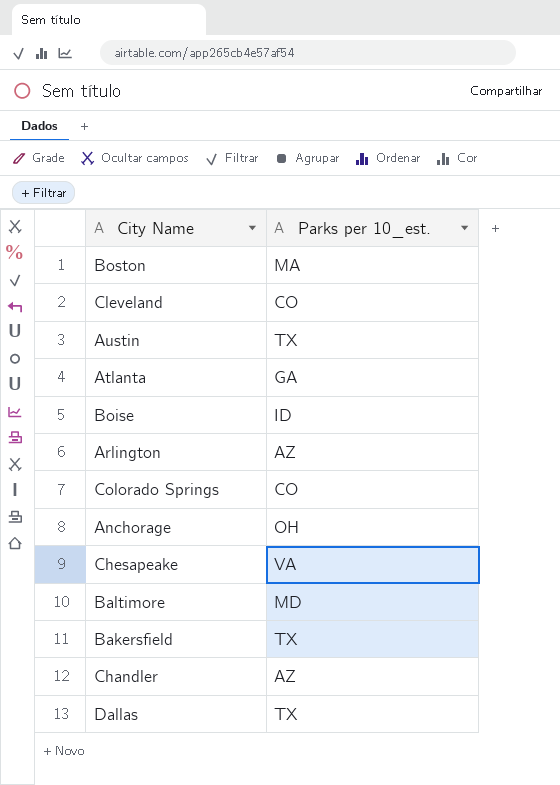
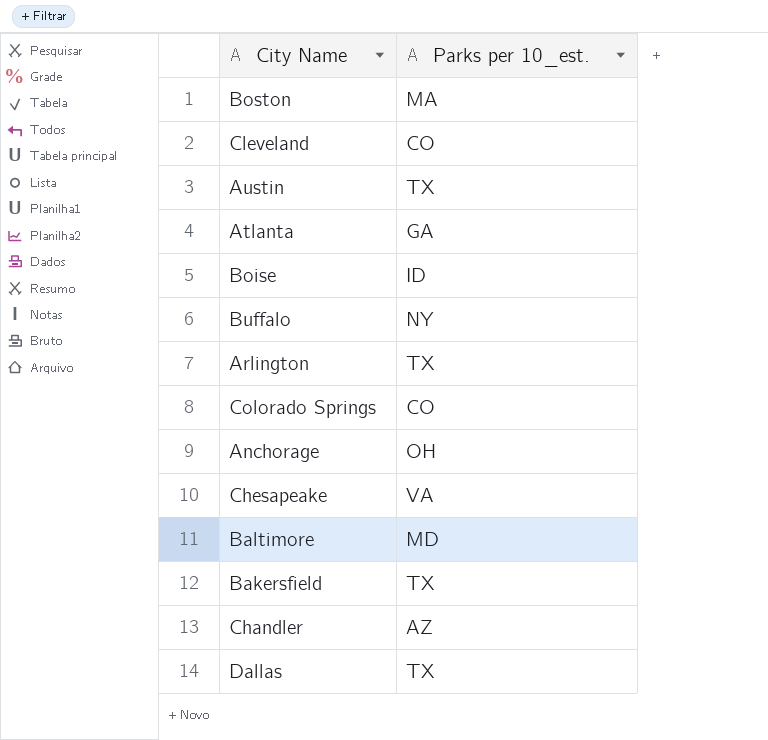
row Buffalo: none -> NY
Arlington | Parks per 10_est.: AZ -> TX

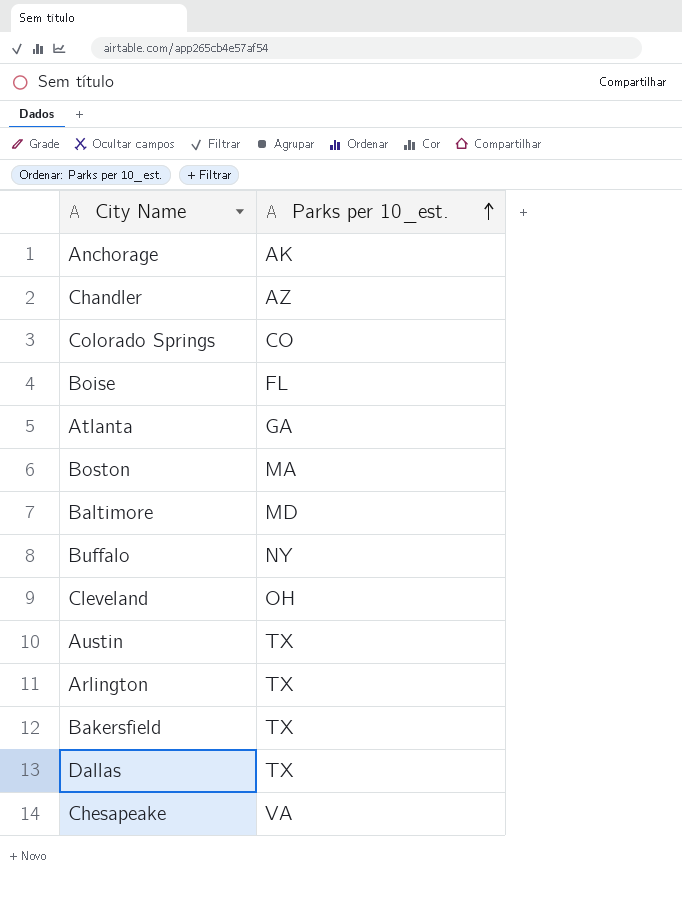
row order: none -> Parks per 10_est. ascending
Anchorage | Parks per 10_est.: OH -> AK
Boise | Parks per 10_est.: ID -> FL
Cleveland | Parks per 10_est.: CO -> OH

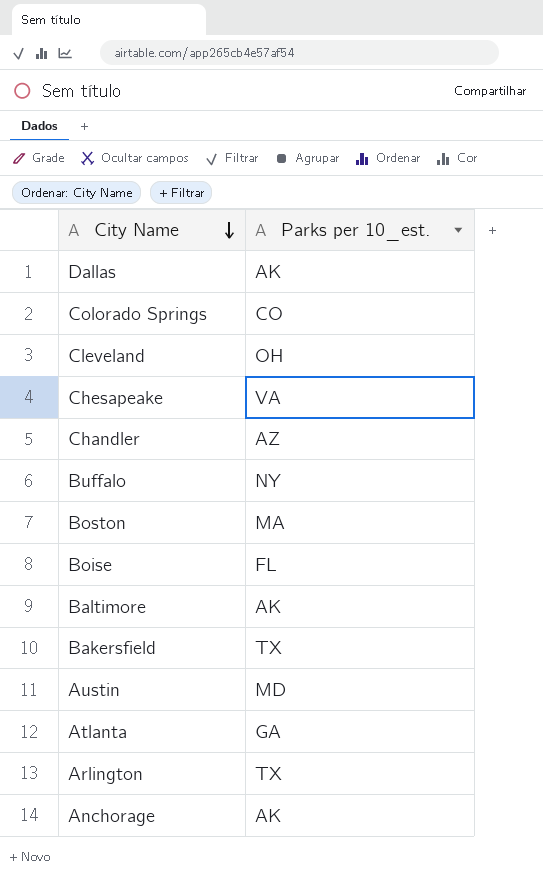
row order: Parks per 10_est. ascending -> City Name descending
Dallas | Parks per 10_est.: TX -> AK
Baltimore | Parks per 10_est.: MD -> AK
Austin | Parks per 10_est.: TX -> MD

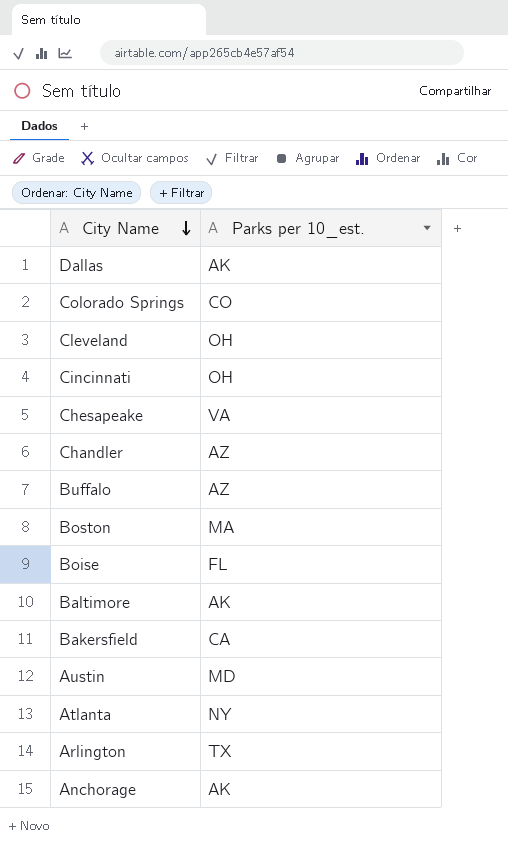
row Cincinnati: none -> OH
Buffalo | Parks per 10_est.: NY -> AZ
Bakersfield | Parks per 10_est.: TX -> CA
Atlanta | Parks per 10_est.: GA -> NY

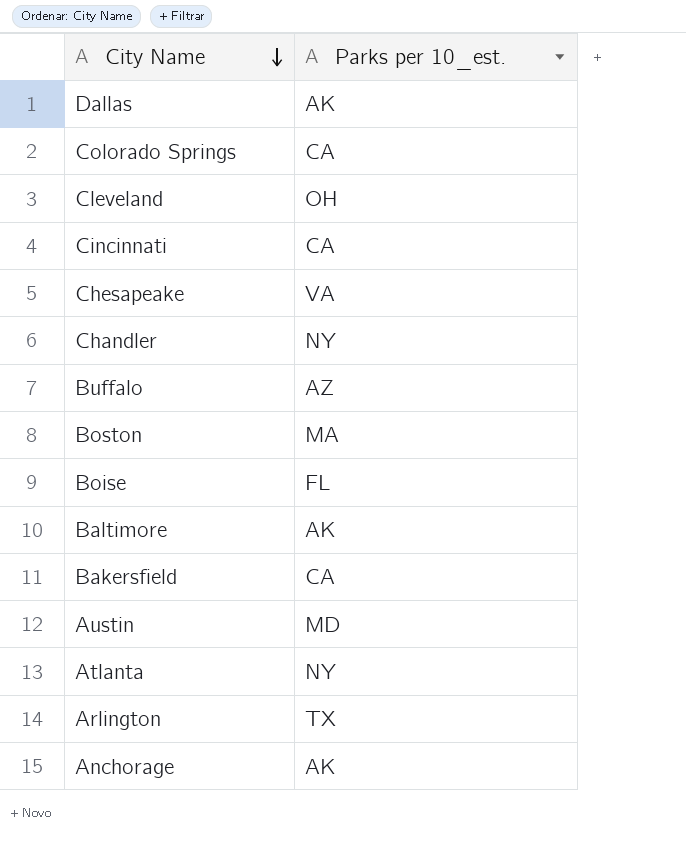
Colorado Springs | Parks per 10_est.: CO -> CA
Cincinnati | Parks per 10_est.: OH -> CA
Chandler | Parks per 10_est.: AZ -> NY

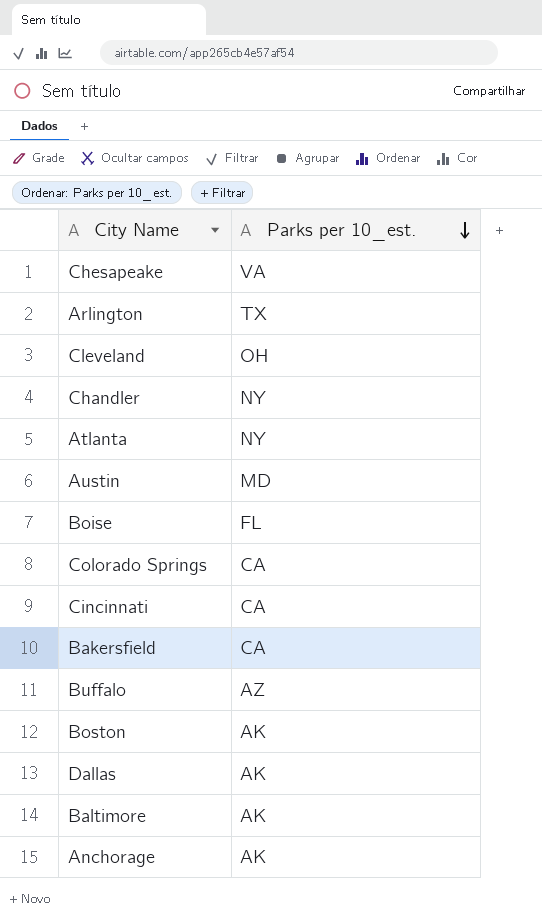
row order: City Name descending -> Parks per 10_est. descending
Boston | Parks per 10_est.: MA -> AK

